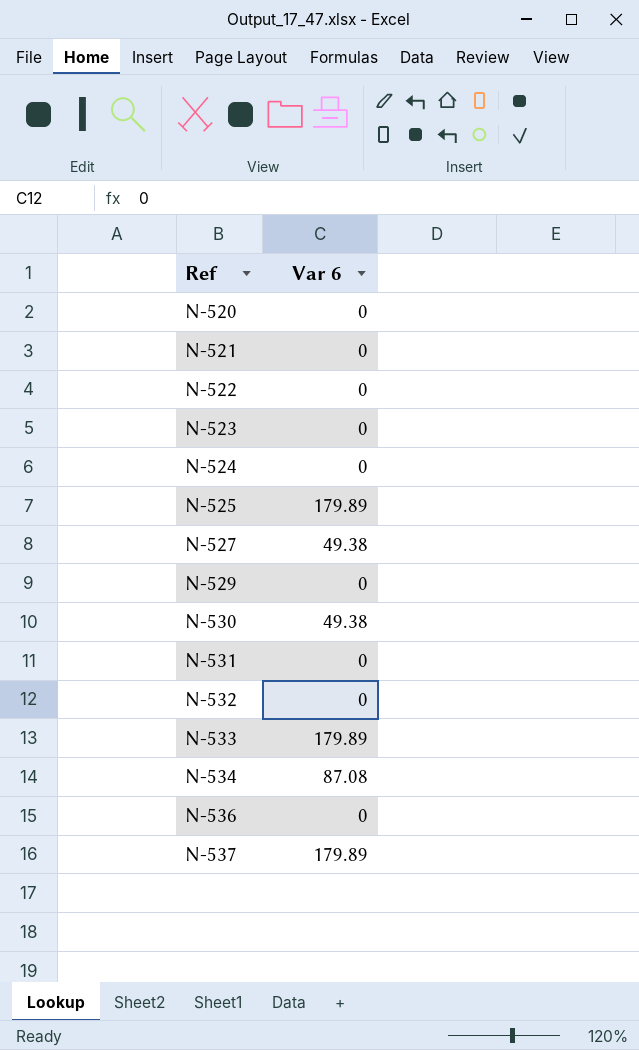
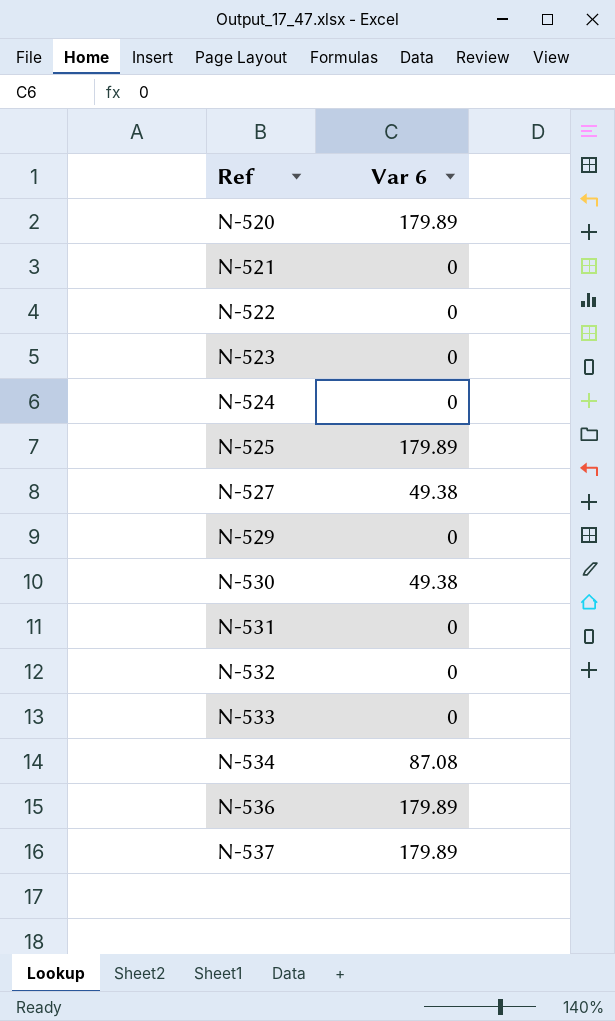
N-520 | Var 6: 0 -> 179.89
N-533 | Var 6: 179.89 -> 0
N-536 | Var 6: 0 -> 179.89

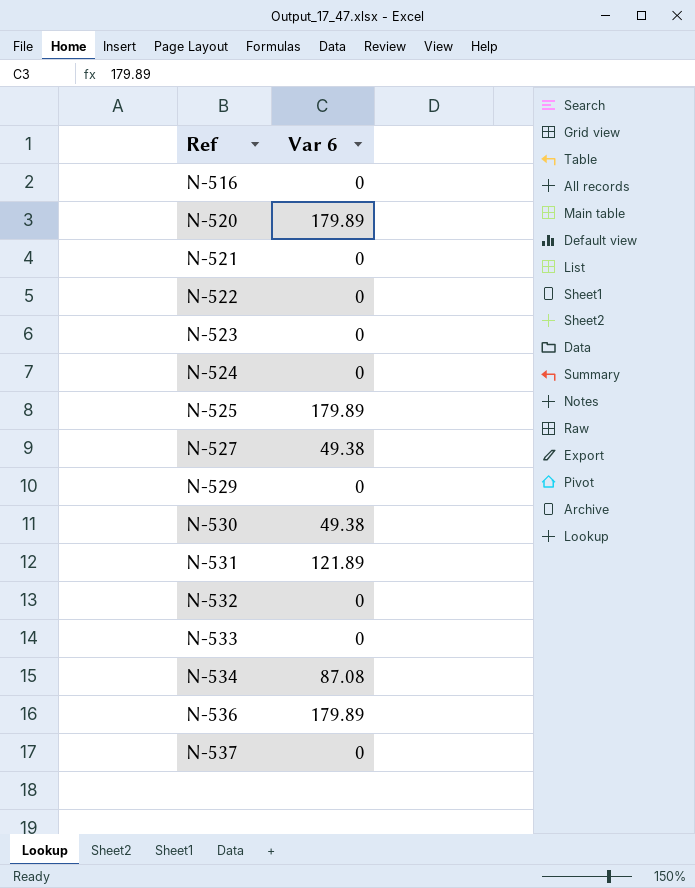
row N-516: none -> 0
N-531 | Var 6: 0 -> 121.89
N-537 | Var 6: 179.89 -> 0

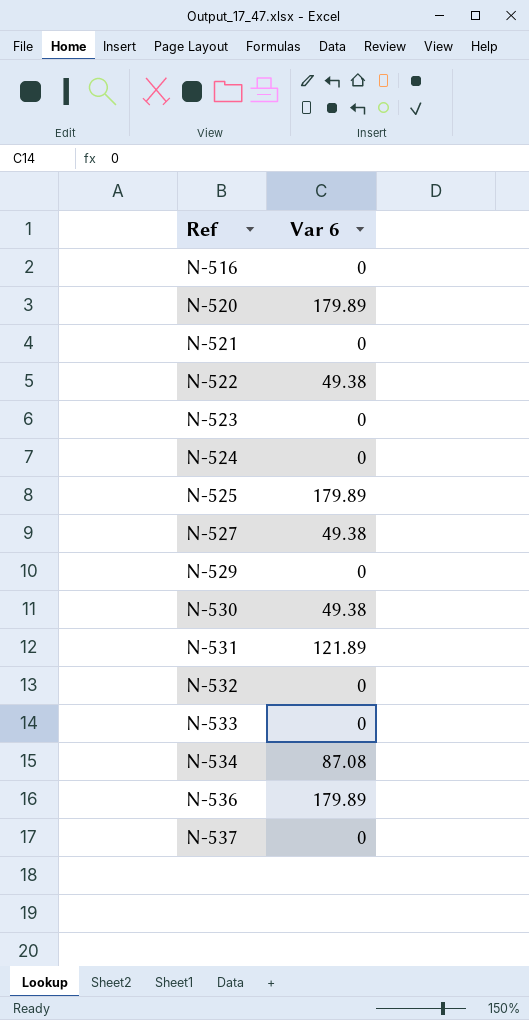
N-522 | Var 6: 0 -> 49.38

